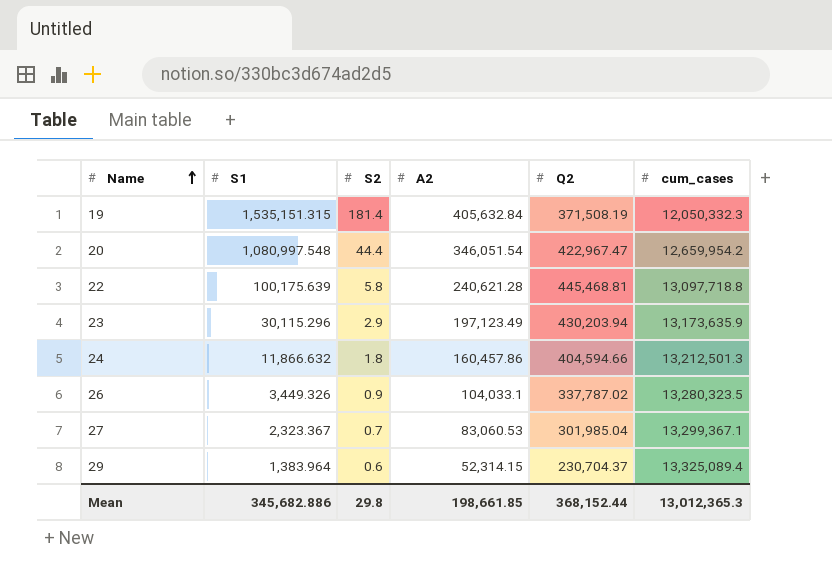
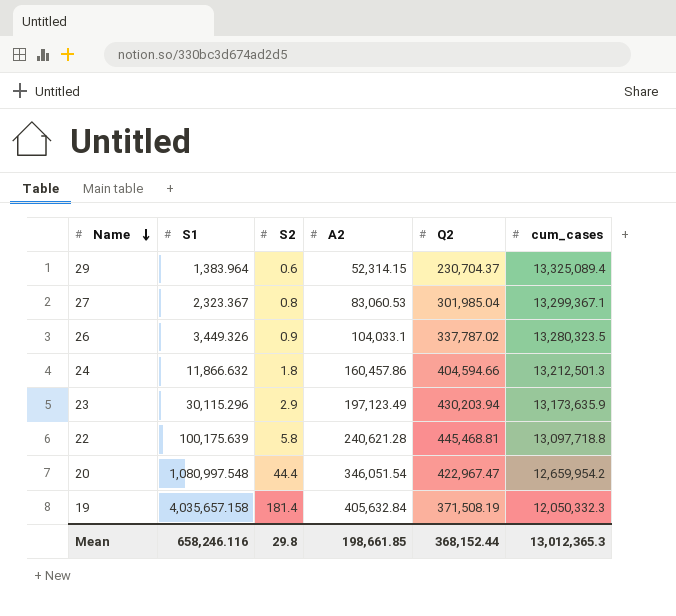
row order: Name ascending -> Name descending
27 | S2: 0.7 -> 0.8
19 | S1: 1,535,151.315 -> 4,035,657.158
Mean | S1: 345,682.886 -> 658,246.116

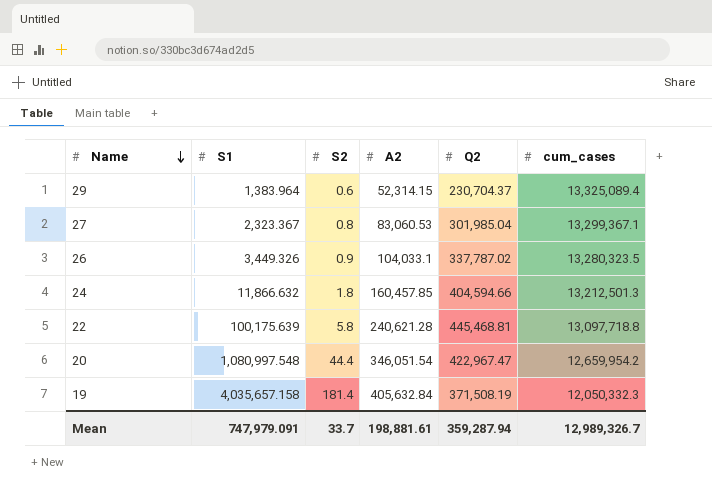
row 23: 30,115.296 | 2.9 | 197,123.49 | 430,203.94 | 13,173,635.9 -> none
24 | A2: 160,457.86 -> 160,457.85
Mean | S1: 658,246.116 -> 747,979.091
Mean | S2: 29.8 -> 33.7
Mean | A2: 198,661.85 -> 198,881.61
Mean | Q2: 368,152.44 -> 359,287.94
Mean | cum_cases: 13,012,365.3 -> 12,989,326.7

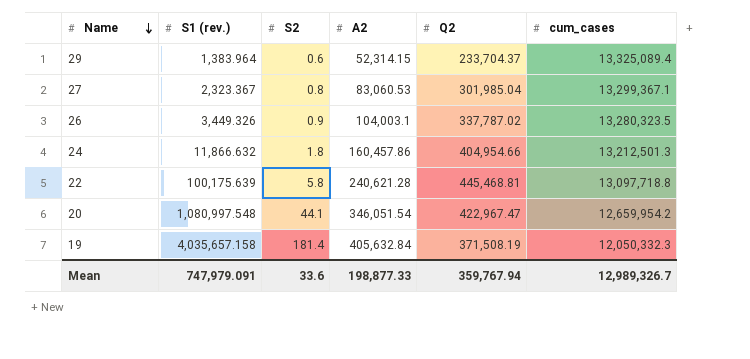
column name: S1 -> S1 (rev.)
29 | Q2: 230,704.37 -> 233,704.37
26 | A2: 104,033.1 -> 104,003.1
24 | A2: 160,457.85 -> 160,457.86
24 | Q2: 404,594.66 -> 404,954.66
20 | S2: 44.4 -> 44.1
Mean | S2: 33.7 -> 33.6
Mean | A2: 198,881.61 -> 198,877.33
Mean | Q2: 359,287.94 -> 359,767.94

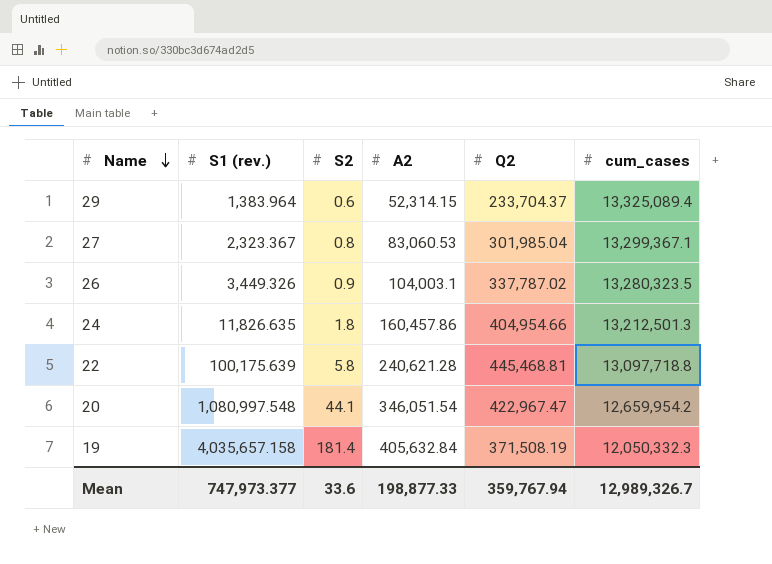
24 | S1 (rev.): 11,866.632 -> 11,826.635
Mean | S1 (rev.): 747,979.091 -> 747,973.377

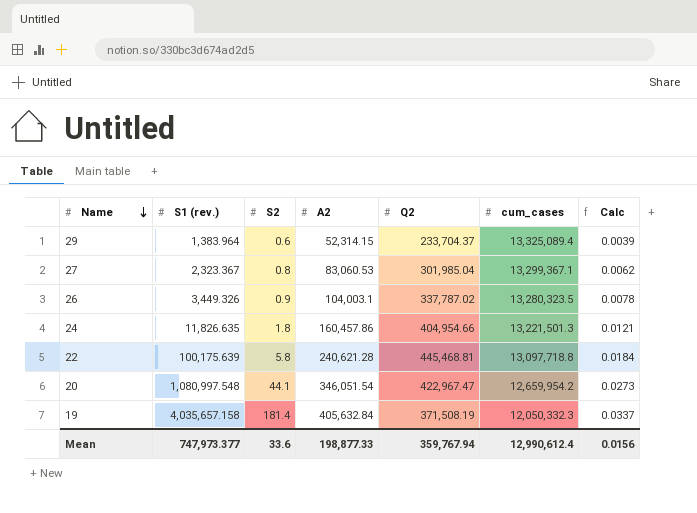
column Calc | formula: none -> [A2] / [cum_cases]
24 | cum_cases: 13,212,501.3 -> 13,221,501.3
Mean | cum_cases: 12,989,326.7 -> 12,990,612.4

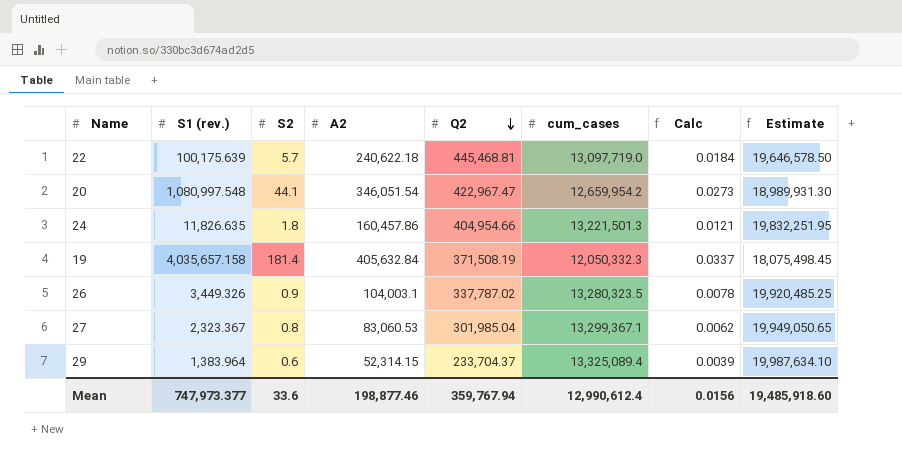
row order: Name descending -> Q2 descending
column Estimate | formula: none -> [cum_cases] * 1.5
22 | S2: 5.8 -> 5.7
22 | A2: 240,621.28 -> 240,622.18
22 | cum_cases: 13,097,718.8 -> 13,097,719.0
Mean | A2: 198,877.33 -> 198,877.46

